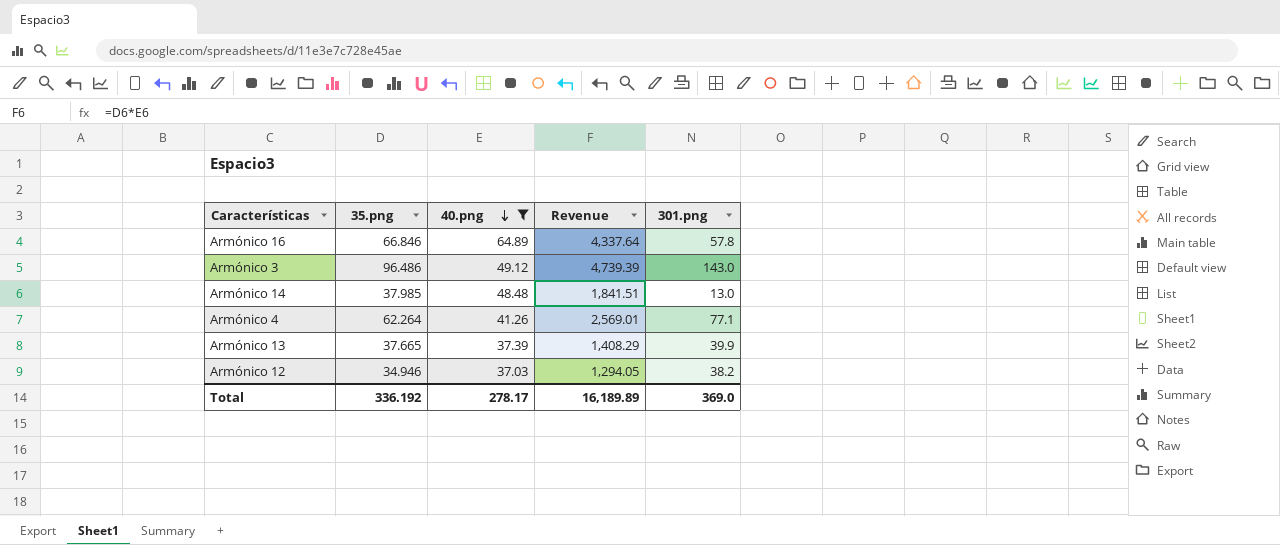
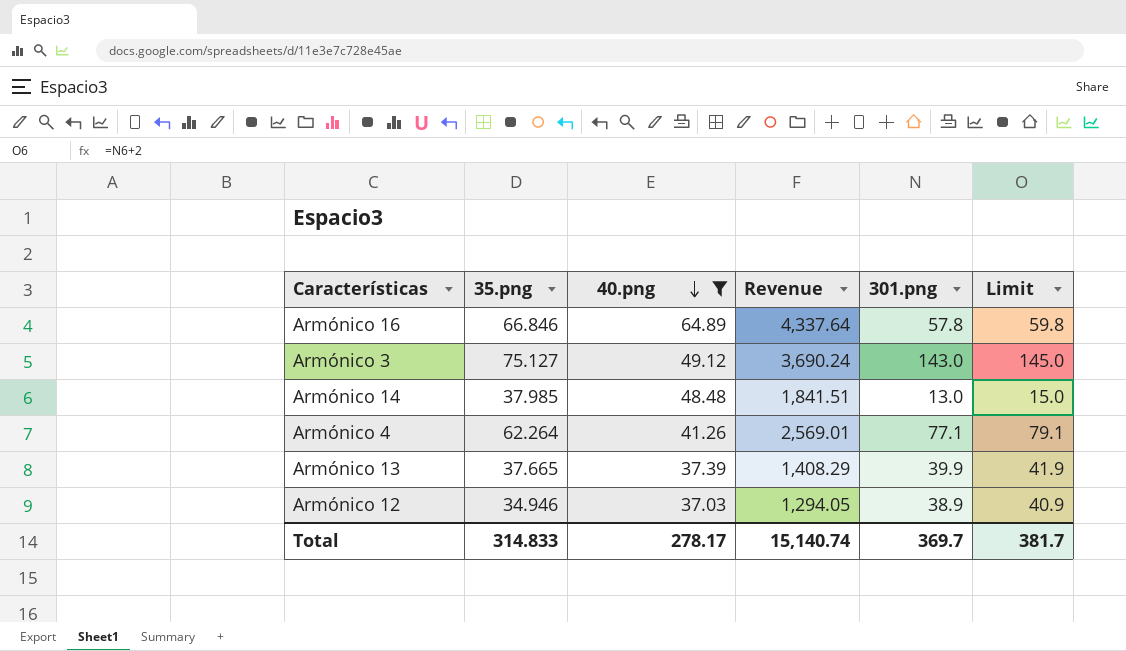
column Limit | formula: none -> [301.png] + 2
Armónico 3 | 35.png: 96.486 -> 75.127
Armónico 3 | Revenue: 4,739.39 -> 3,690.24
Armónico 12 | 301.png: 38.2 -> 38.9
Total | 35.png: 336.192 -> 314.833
Total | Revenue: 16,189.89 -> 15,140.74
Total | 301.png: 369.0 -> 369.7

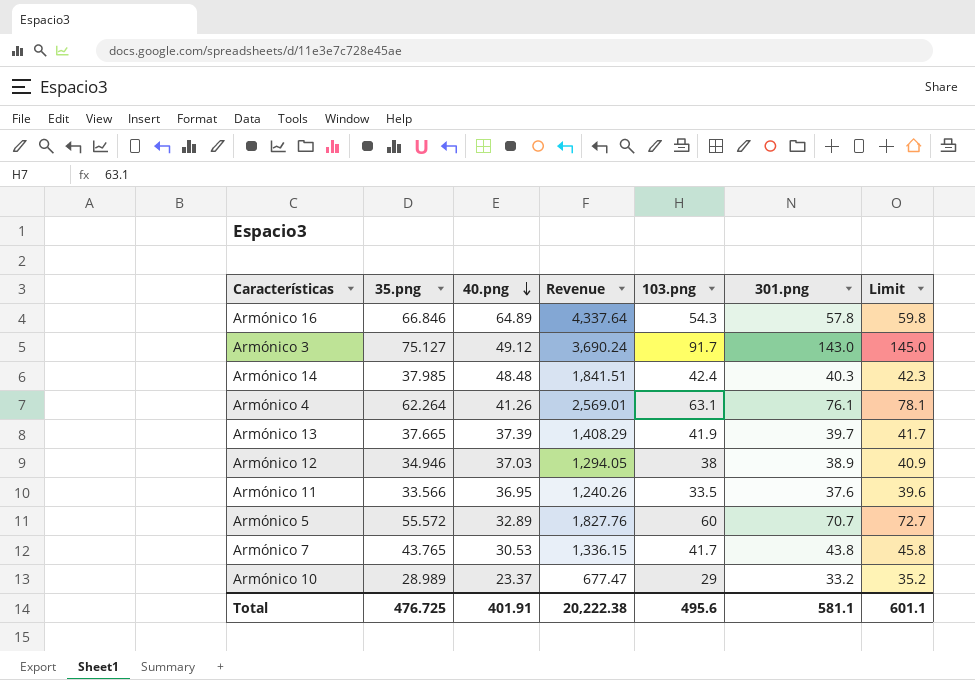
filter: 40.png >= 37.03 -> none
column 103.png | position: none -> 5
Armónico 14 | 301.png: 13.0 -> 40.3
Armónico 14 | Limit: 15.0 -> 42.3
Armónico 4 | 301.png: 77.1 -> 76.1
Armónico 4 | Limit: 79.1 -> 78.1
Armónico 13 | 301.png: 39.9 -> 39.7
Armónico 13 | Limit: 41.9 -> 41.7
Total | 35.png: 314.833 -> 476.725
Total | 40.png: 278.17 -> 401.91
Total | Revenue: 15,140.74 -> 20,222.38
Total | 301.png: 369.7 -> 581.1
Total | Limit: 381.7 -> 601.1

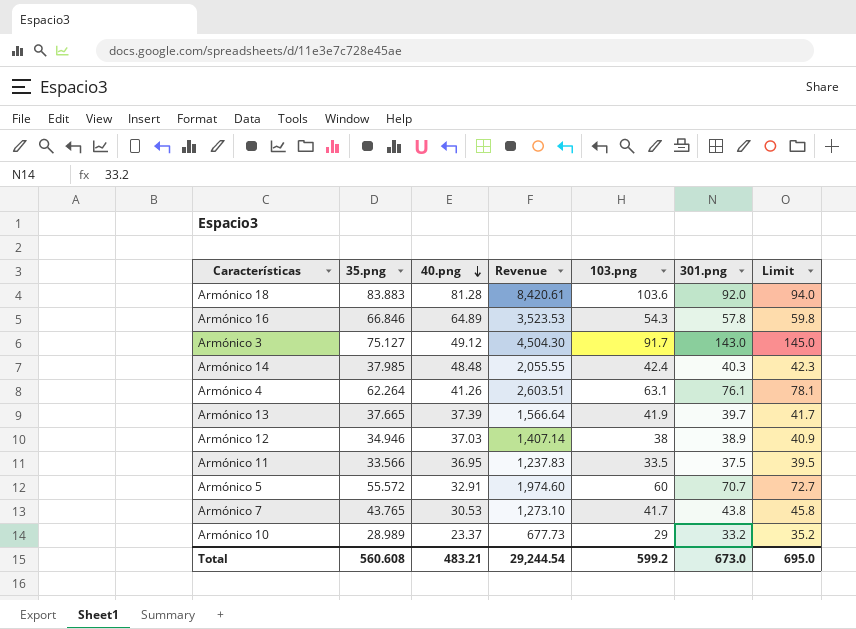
column Revenue | formula: [35.png] * [40.png] -> [40.png] * [103.png]
row Armónico 18: none -> 83.883 | 81.28 | 8,420.61 | 103.6 | 92.0 | 94.0
Armónico 11 | 301.png: 37.6 -> 37.5
Armónico 11 | Limit: 39.6 -> 39.5
Armónico 5 | 40.png: 32.89 -> 32.91
Total | 35.png: 476.725 -> 560.608
Total | 40.png: 401.91 -> 483.21
Total | Revenue: 20,222.38 -> 29,244.54
Total | 103.png: 495.6 -> 599.2
Total | 301.png: 581.1 -> 673.0
Total | Limit: 601.1 -> 695.0

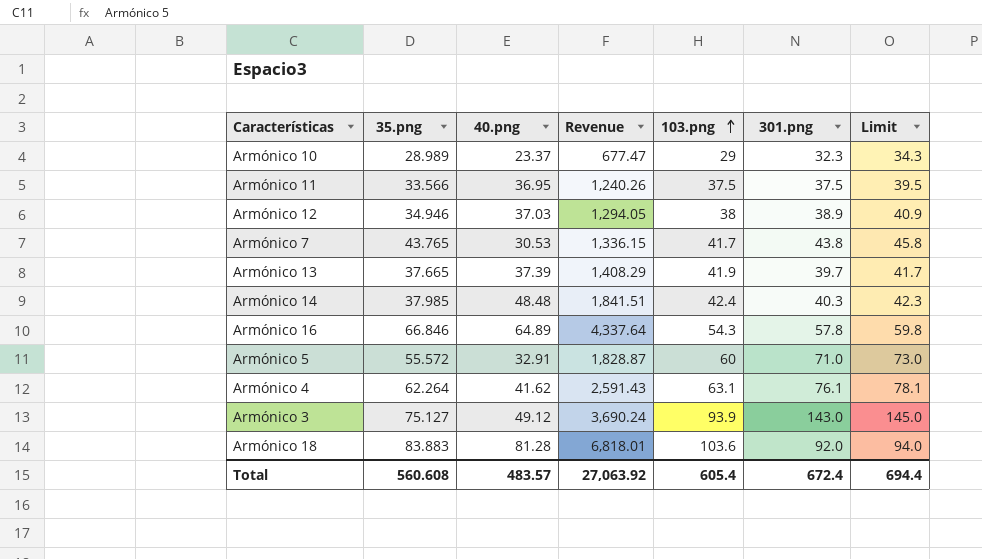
row order: 40.png descending -> 103.png ascending
column Revenue | formula: [40.png] * [103.png] -> [35.png] * [40.png]
Armónico 10 | 301.png: 33.2 -> 32.3
Armónico 10 | Limit: 35.2 -> 34.3
Armónico 11 | 103.png: 33.5 -> 37.5
Armónico 5 | 301.png: 70.7 -> 71.0
Armónico 5 | Limit: 72.7 -> 73.0
Armónico 4 | 40.png: 41.26 -> 41.62
Armónico 3 | 103.png: 91.7 -> 93.9
Total | 40.png: 483.21 -> 483.57
Total | Revenue: 29,244.54 -> 27,063.92
Total | 103.png: 599.2 -> 605.4
Total | 301.png: 673.0 -> 672.4
Total | Limit: 695.0 -> 694.4

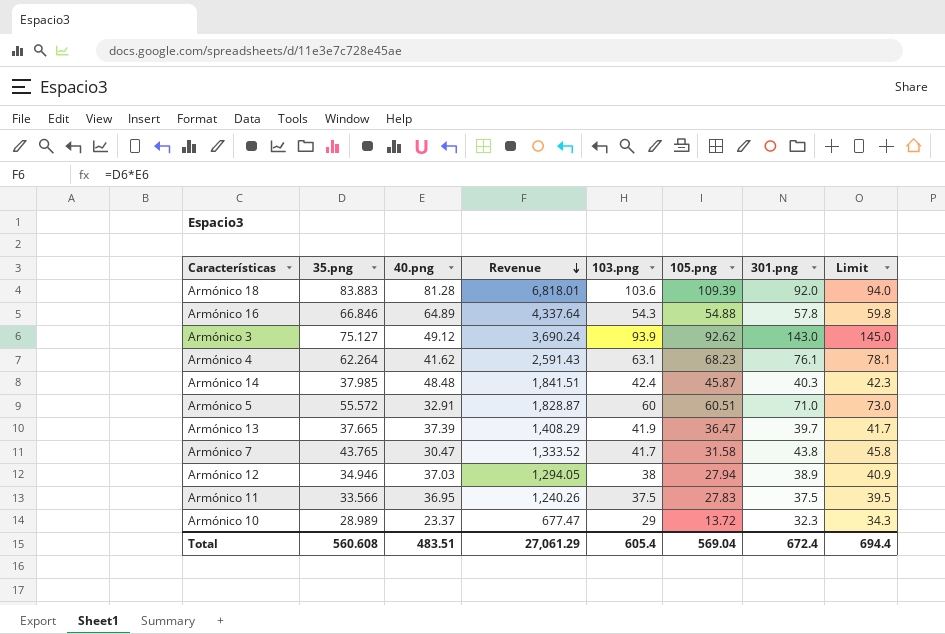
row order: 103.png ascending -> Revenue descending
column 105.png | position: none -> 6
Armónico 7 | 40.png: 30.53 -> 30.47
Armónico 7 | Revenue: 1,336.15 -> 1,333.52
Total | 40.png: 483.57 -> 483.51
Total | Revenue: 27,063.92 -> 27,061.29

